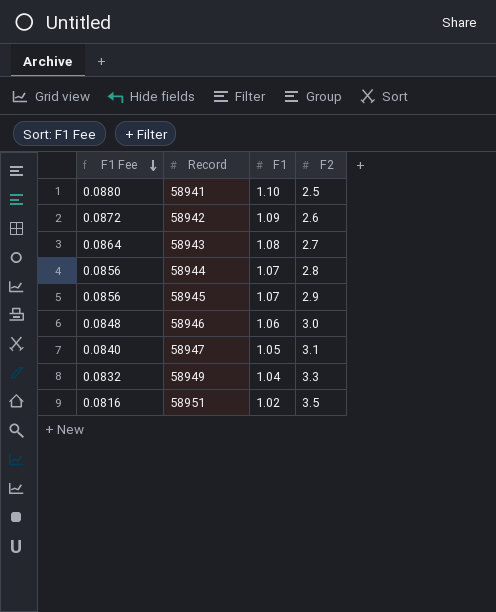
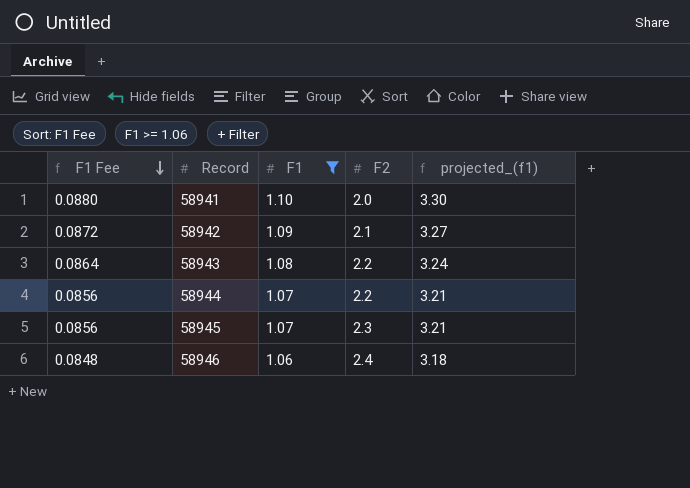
filter: none -> F1 >= 1.06
column projected_(f1) | formula: none -> [F1] * 3
58941 | F2: 2.5 -> 2.0
58942 | F2: 2.6 -> 2.1
58943 | F2: 2.7 -> 2.2
58944 | F2: 2.8 -> 2.2
58945 | F2: 2.9 -> 2.3
58946 | F2: 3.0 -> 2.4

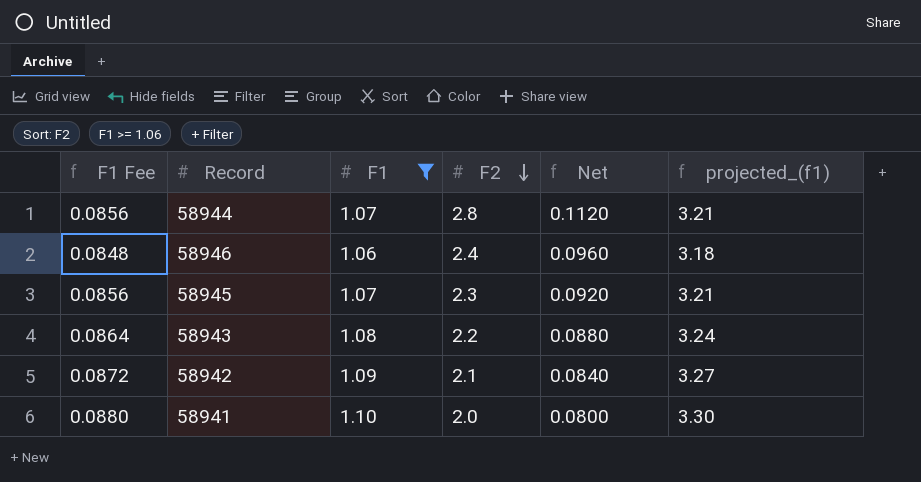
row order: F1 Fee descending -> F2 descending
column Net | formula: none -> [F2] * 0.04
58944 | F2: 2.2 -> 2.8

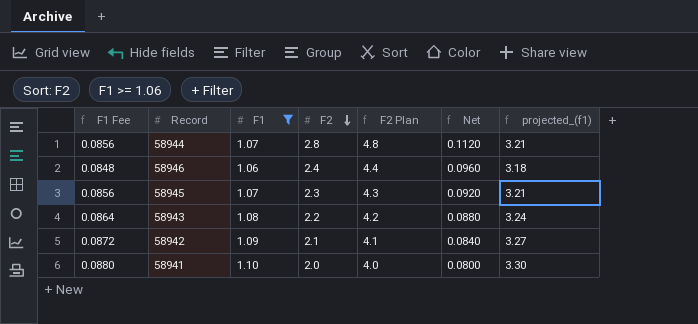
column F2 Plan | formula: none -> [F2] + 2

